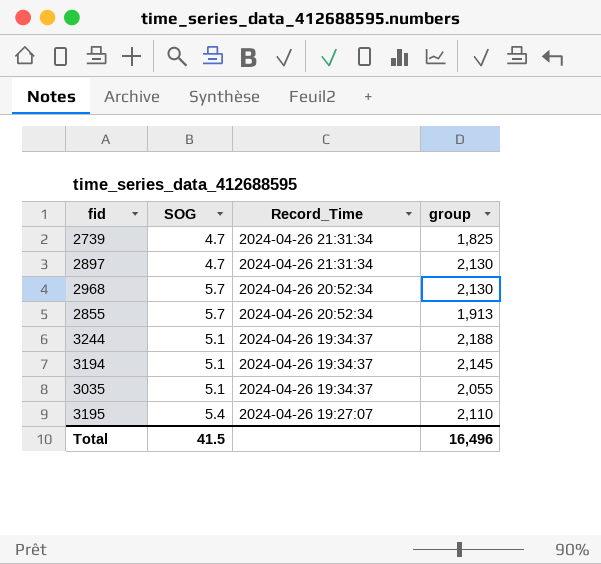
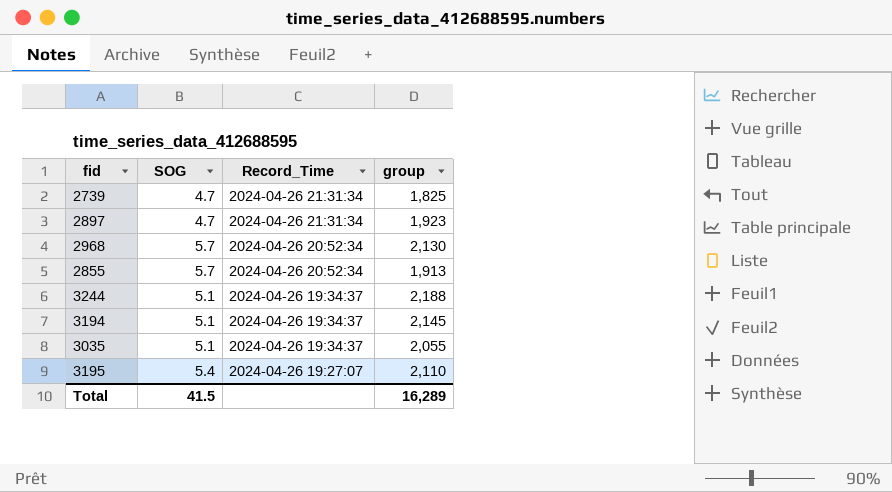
2897 | group: 2,130 -> 1,923
Total | group: 16,496 -> 16,289

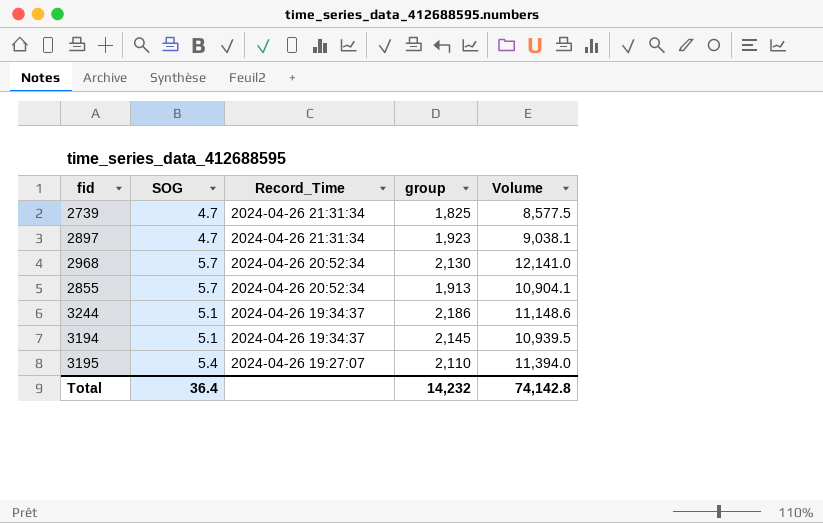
column Volume | formula: none -> [SOG] * [group]
row 3035: 5.1 | 2024-04-26 19:34:37 | 2,055 -> none
3244 | group: 2,188 -> 2,186
Total | SOG: 41.5 -> 36.4
Total | group: 16,289 -> 14,232

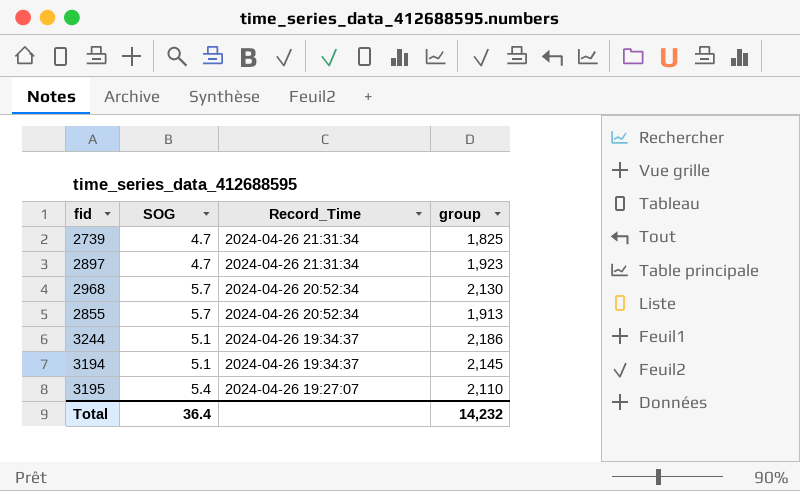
column Volume | formula: [SOG] * [group] -> none

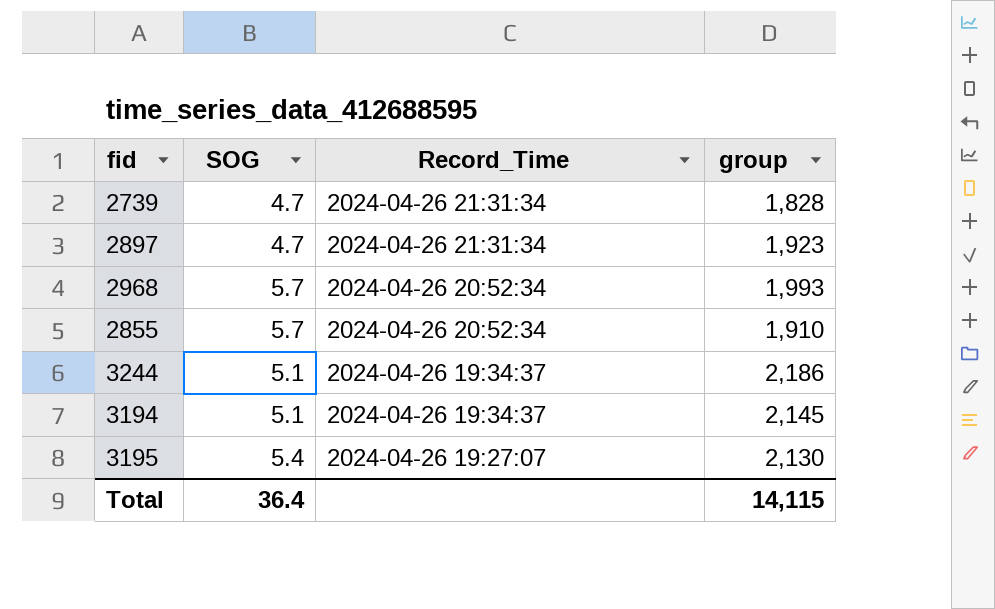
2739 | group: 1,825 -> 1,828
2968 | group: 2,130 -> 1,993
2855 | group: 1,913 -> 1,910
3195 | group: 2,110 -> 2,130
Total | group: 14,232 -> 14,115

